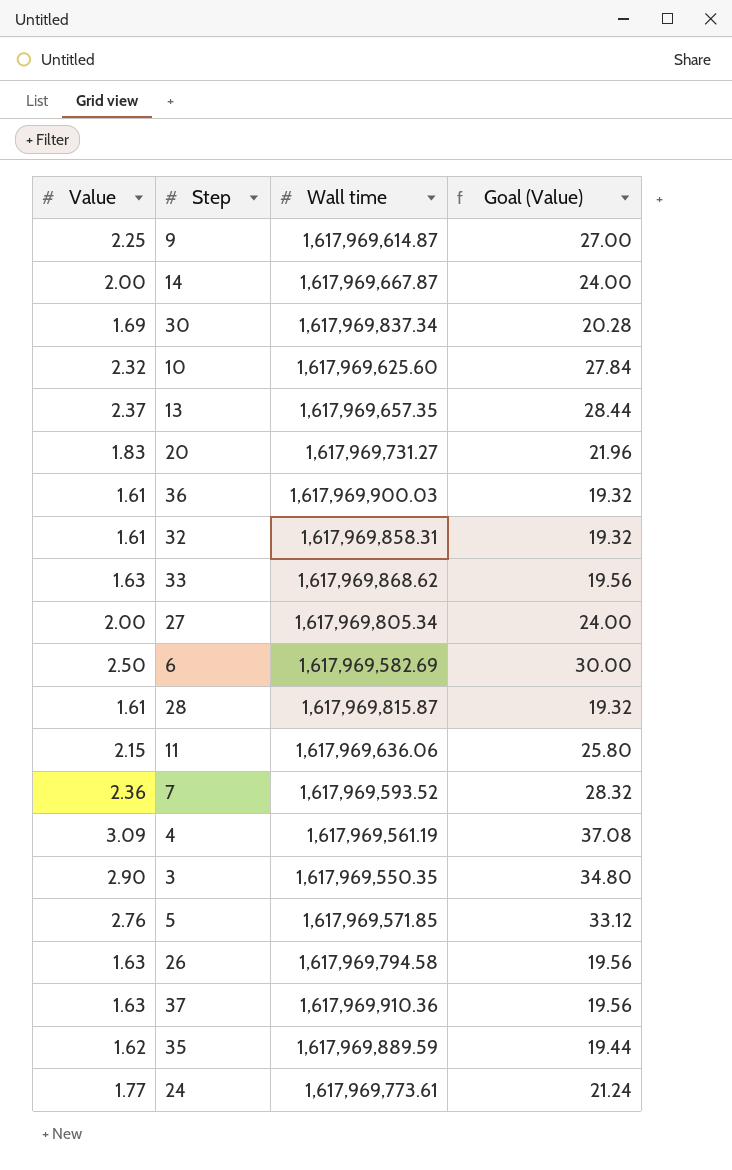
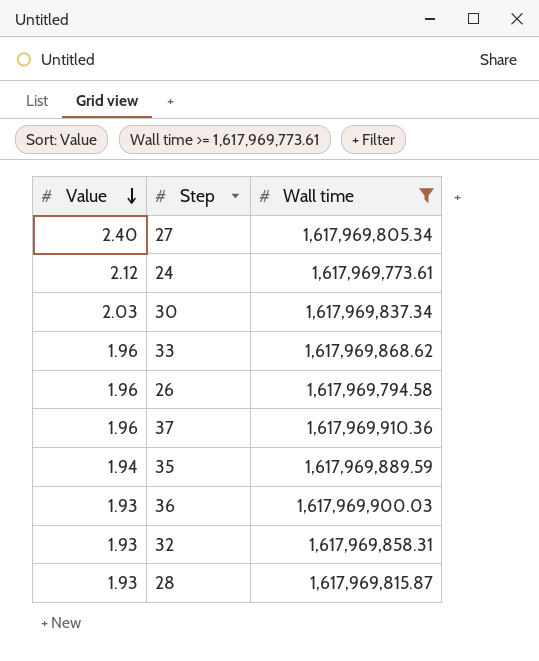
filter: none -> Wall time >= 1,617,969,773.61
row order: none -> Value descending
column Goal (Value) | formula: [Value] * 12 -> none
27 | Value: 2.00 -> 2.40
24 | Value: 1.77 -> 2.12
30 | Value: 1.69 -> 2.03
33 | Value: 1.63 -> 1.96
26 | Value: 1.63 -> 1.96
37 | Value: 1.63 -> 1.96
35 | Value: 1.62 -> 1.94
36 | Value: 1.61 -> 1.93
32 | Value: 1.61 -> 1.93
28 | Value: 1.61 -> 1.93

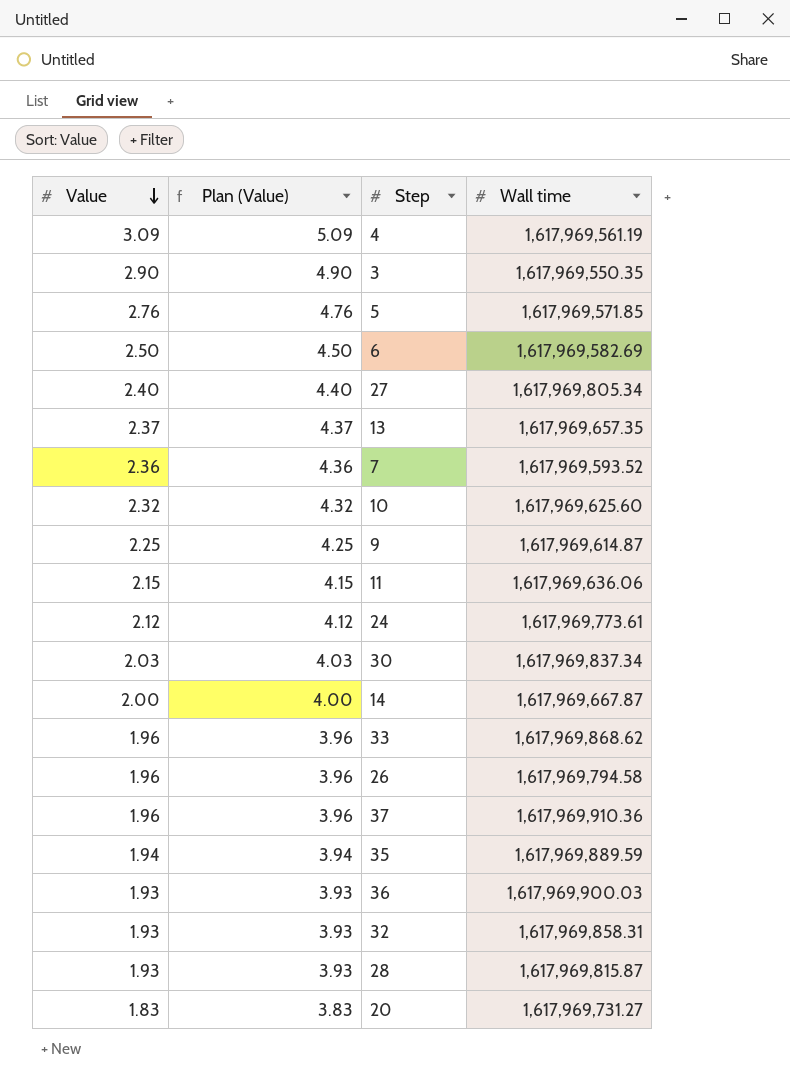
filter: Wall time >= 1,617,969,773.61 -> none
column Plan (Value) | formula: none -> [Value] + 2

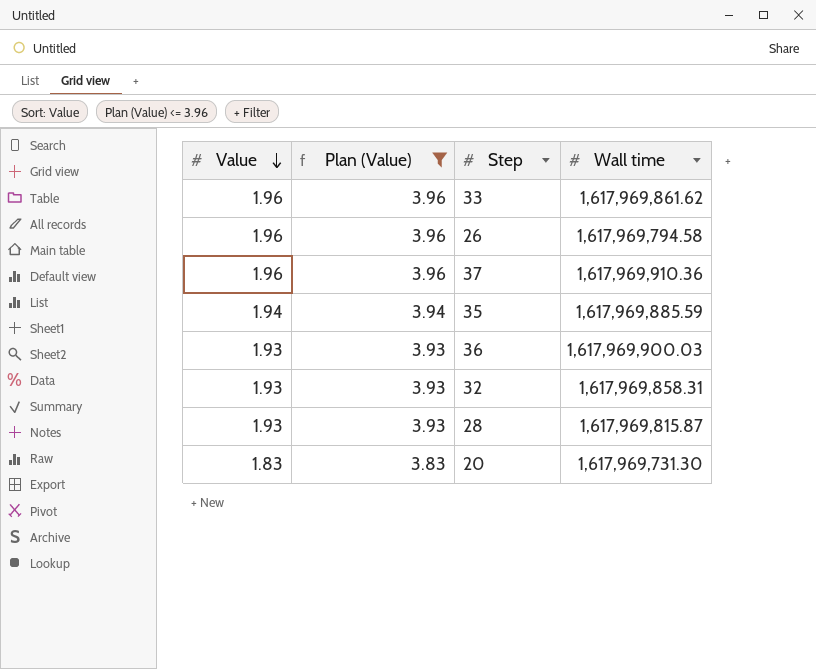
filter: none -> Plan (Value) <= 3.96
33 | Wall time: 1,617,969,868.62 -> 1,617,969,861.62
35 | Wall time: 1,617,969,889.59 -> 1,617,969,885.59
20 | Wall time: 1,617,969,731.27 -> 1,617,969,731.30

